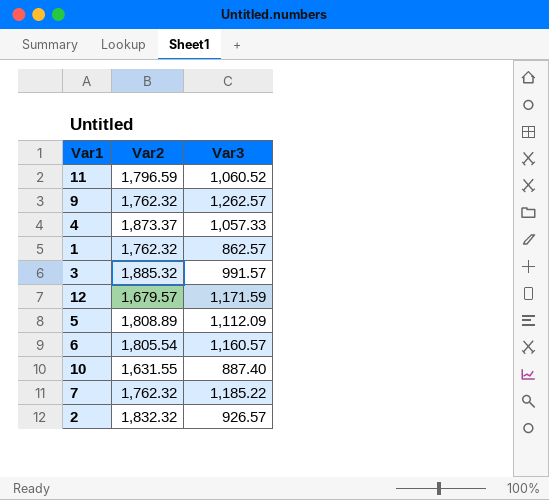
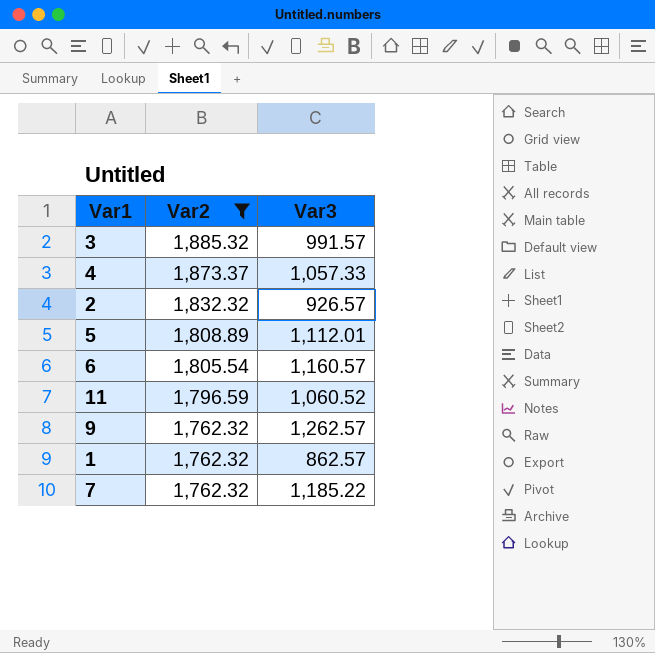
filter: none -> Var2 >= 1,762.32
row order: none -> Var2 descending
5 | Var3: 1,112.09 -> 1,112.01

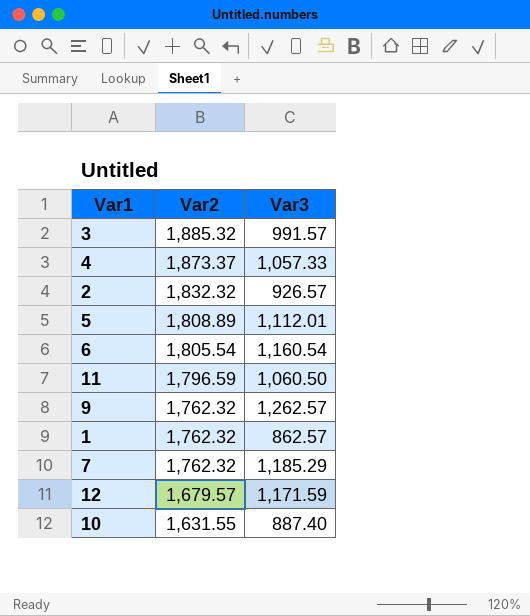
filter: Var2 >= 1,762.32 -> none
6 | Var3: 1,160.57 -> 1,160.54
11 | Var3: 1,060.52 -> 1,060.50
7 | Var3: 1,185.22 -> 1,185.29

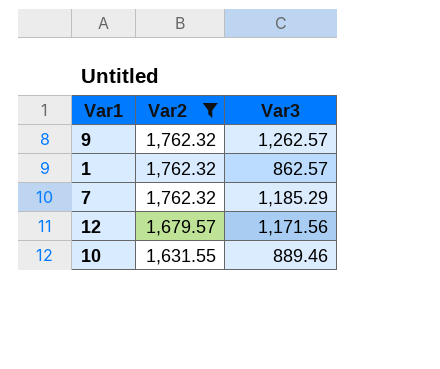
filter: none -> Var2 <= 1,762.32
12 | Var3: 1,171.59 -> 1,171.56
10 | Var3: 887.40 -> 889.46

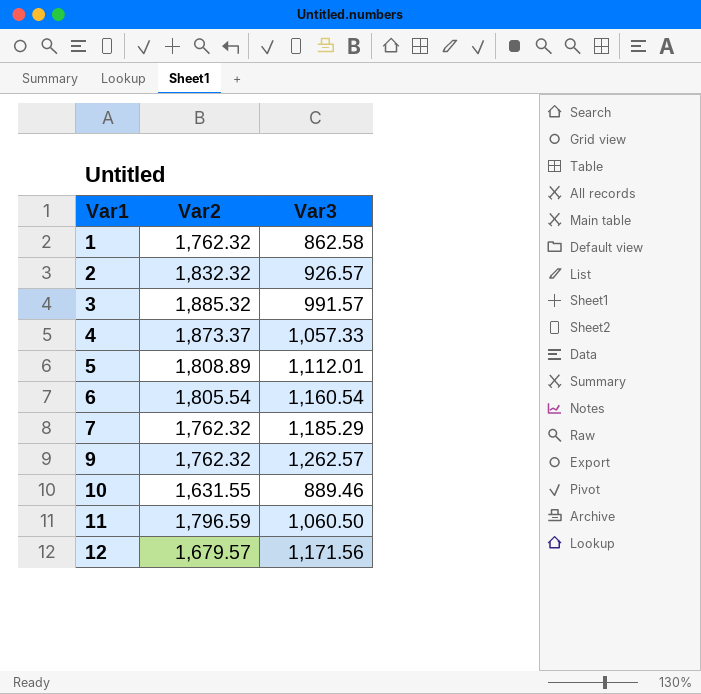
filter: Var2 <= 1,762.32 -> none
row order: Var2 descending -> Var1 ascending
1 | Var3: 862.57 -> 862.58

